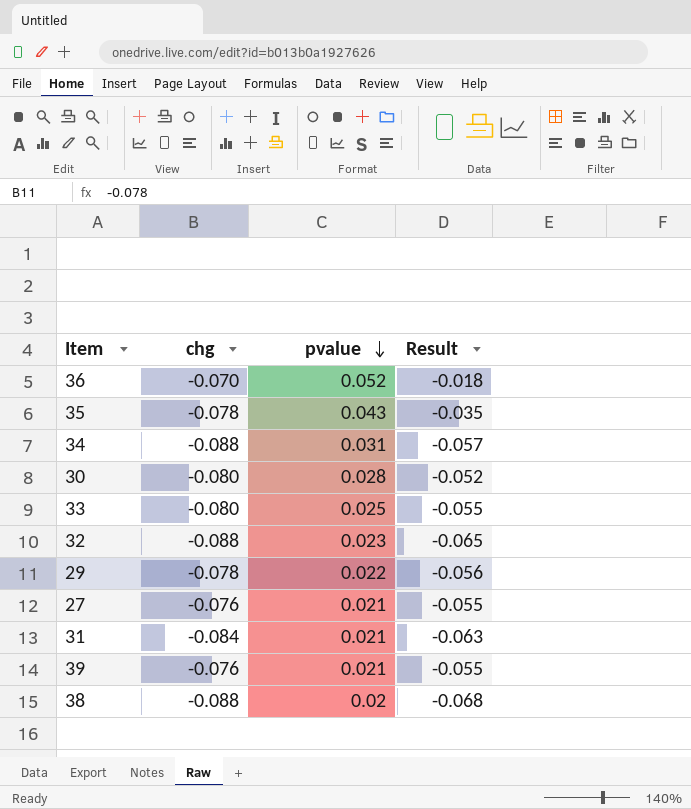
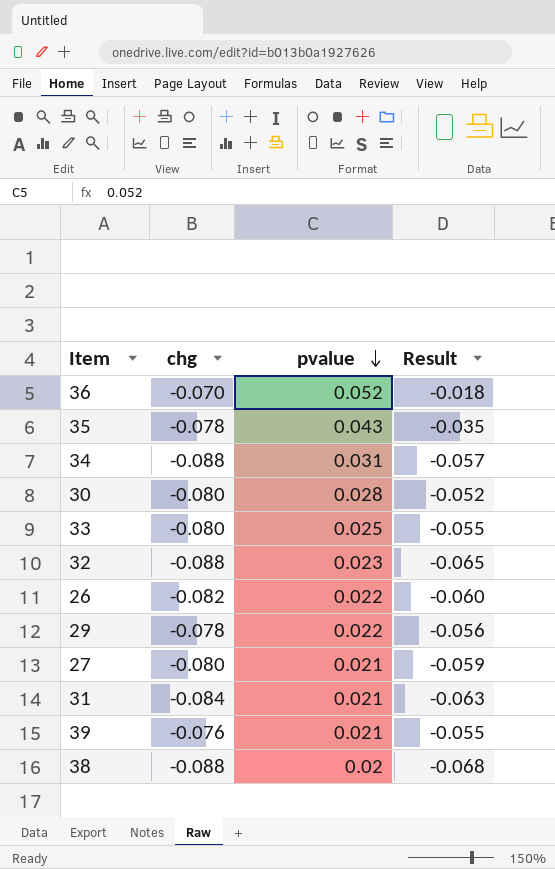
row 26: none -> -0.082 | 0.022 | -0.060
27 | chg: -0.076 -> -0.080
27 | Result: -0.055 -> -0.059

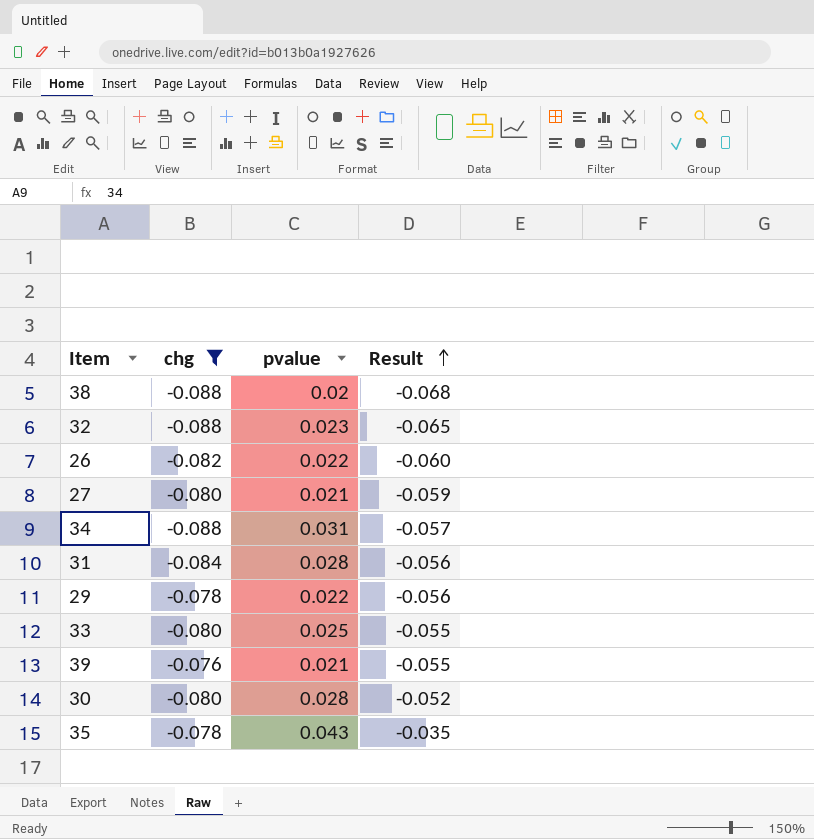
filter: none -> chg != -0.070
row order: pvalue descending -> Result ascending
31 | pvalue: 0.021 -> 0.028
31 | Result: -0.063 -> -0.056

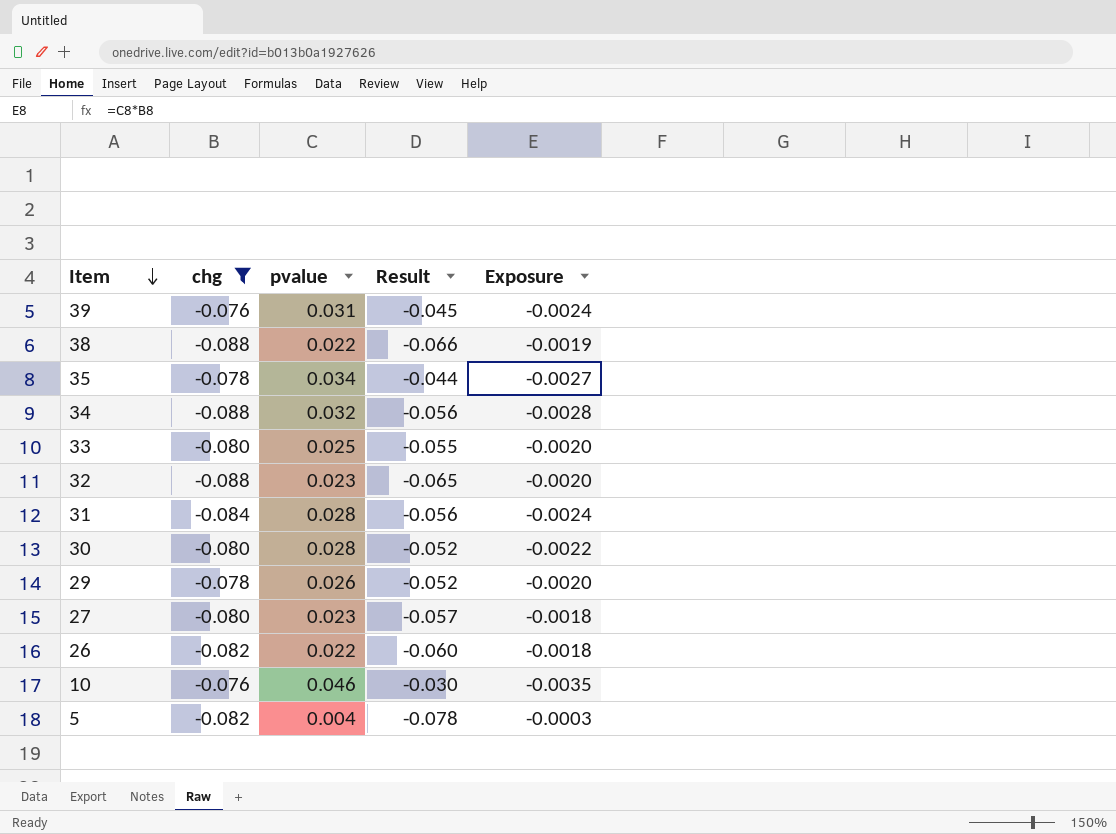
row order: Result ascending -> Item descending
column Exposure | formula: none -> [chg] * [pvalue]
39 | pvalue: 0.021 -> 0.031
39 | Result: -0.055 -> -0.045
38 | pvalue: 0.02 -> 0.022
38 | Result: -0.068 -> -0.066
35 | pvalue: 0.043 -> 0.034
35 | Result: -0.035 -> -0.044
34 | pvalue: 0.031 -> 0.032
34 | Result: -0.057 -> -0.056
29 | pvalue: 0.022 -> 0.026
29 | Result: -0.056 -> -0.052
27 | pvalue: 0.021 -> 0.023
27 | Result: -0.059 -> -0.057
row 10: none -> -0.076 | 0.046 | -0.030 | -0.0035
row 5: none -> -0.082 | 0.004 | -0.078 | -0.0003

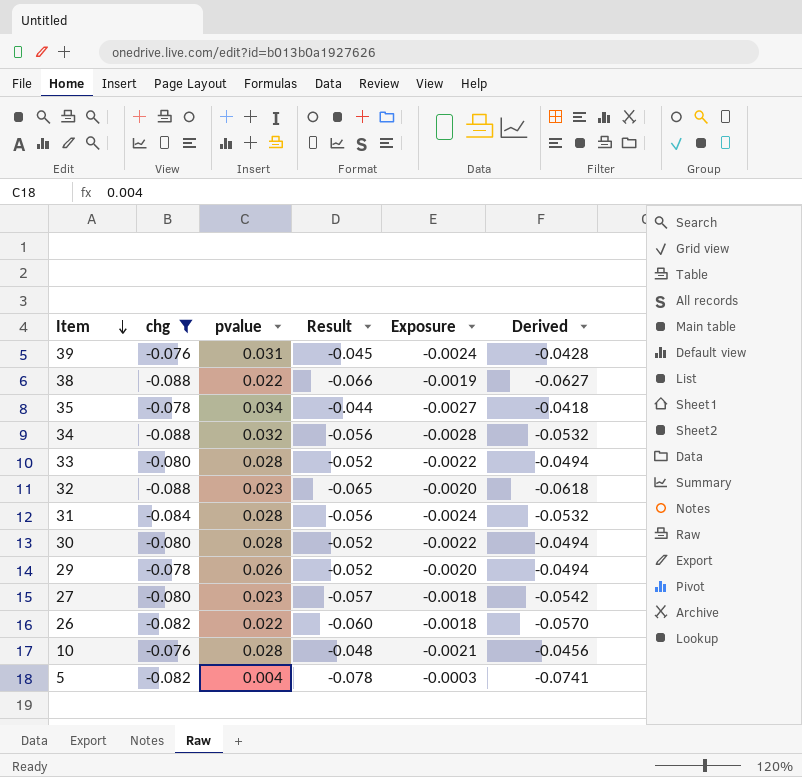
column Derived | formula: none -> [Result] * 0.95
33 | pvalue: 0.025 -> 0.028
33 | Result: -0.055 -> -0.052
33 | Exposure: -0.0020 -> -0.0022
10 | pvalue: 0.046 -> 0.028
10 | Result: -0.030 -> -0.048
10 | Exposure: -0.0035 -> -0.0021

